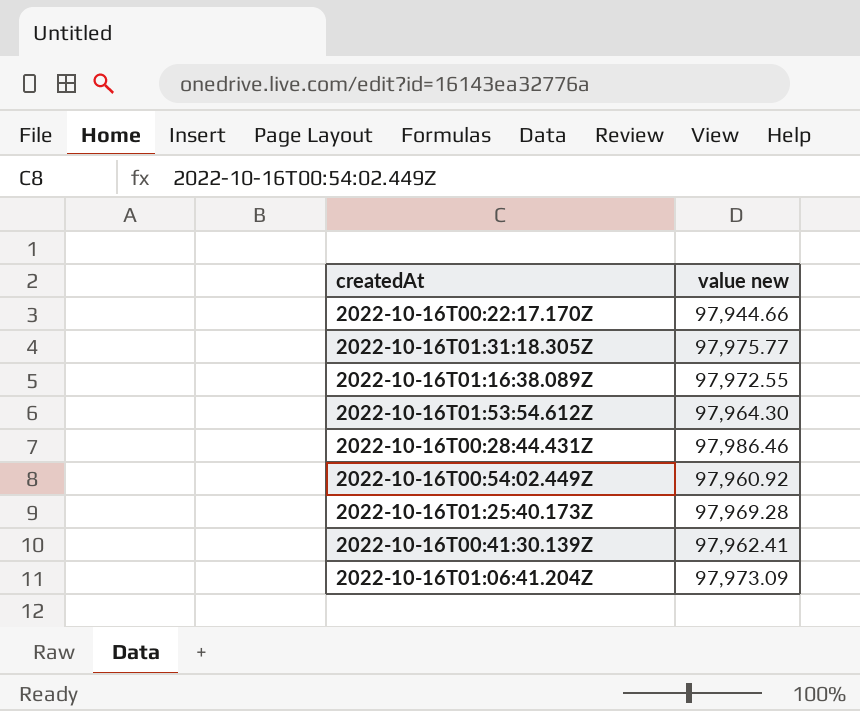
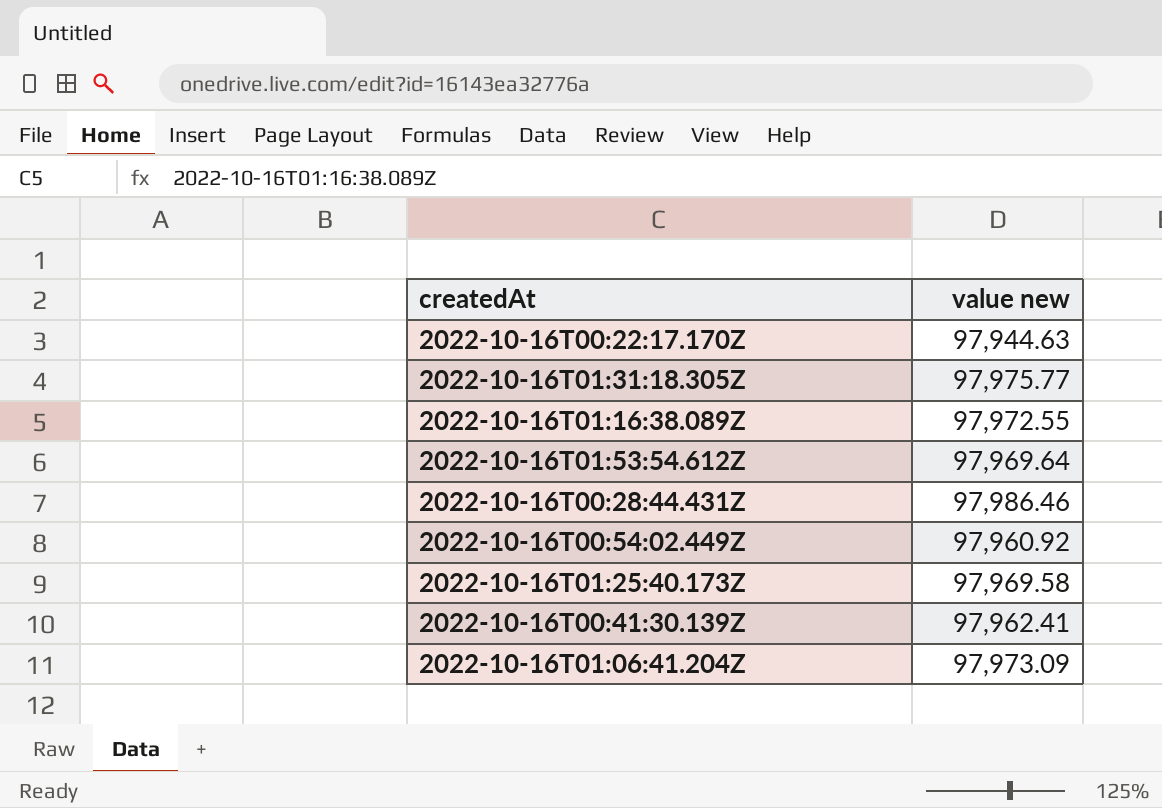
2022-10-16T00:22:17.170Z | value new: 97,944.66 -> 97,944.63
2022-10-16T01:53:54.612Z | value new: 97,964.30 -> 97,969.64
2022-10-16T01:25:40.173Z | value new: 97,969.28 -> 97,969.58

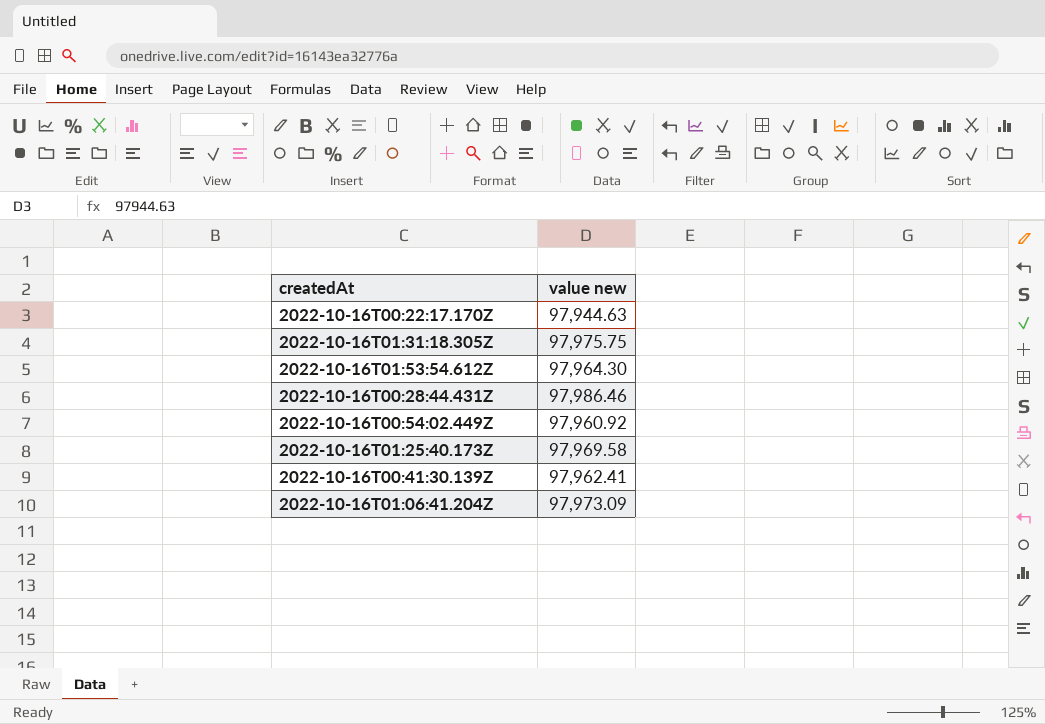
row 2022-10-16T01:16:38.089Z: 97,972.55 -> none
2022-10-16T01:31:18.305Z | value new: 97,975.77 -> 97,975.75
2022-10-16T01:53:54.612Z | value new: 97,969.64 -> 97,964.30

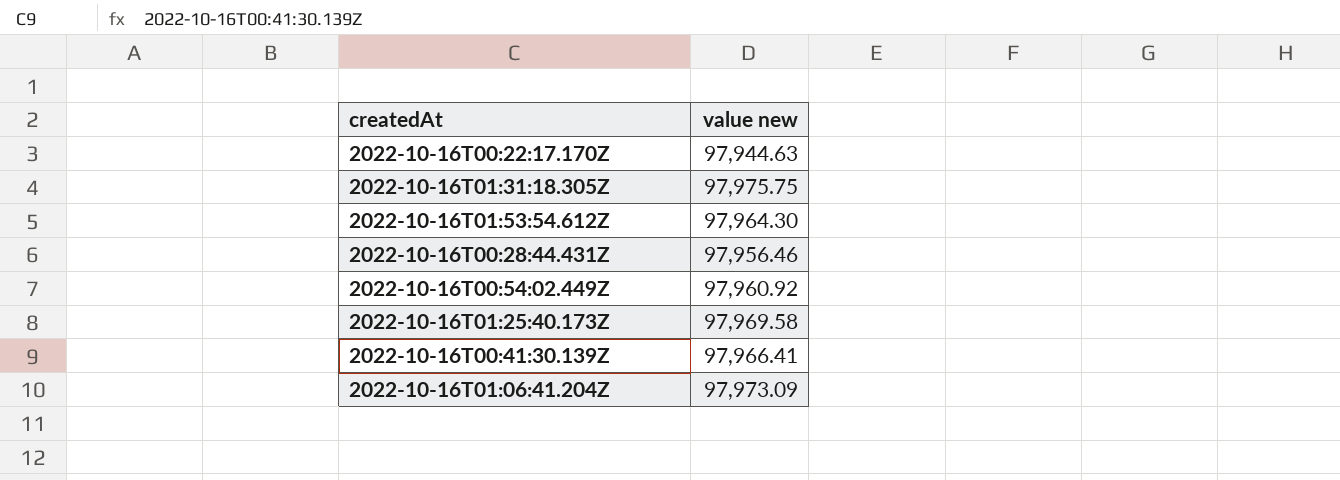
2022-10-16T00:28:44.431Z | value new: 97,986.46 -> 97,956.46
2022-10-16T00:41:30.139Z | value new: 97,962.41 -> 97,966.41

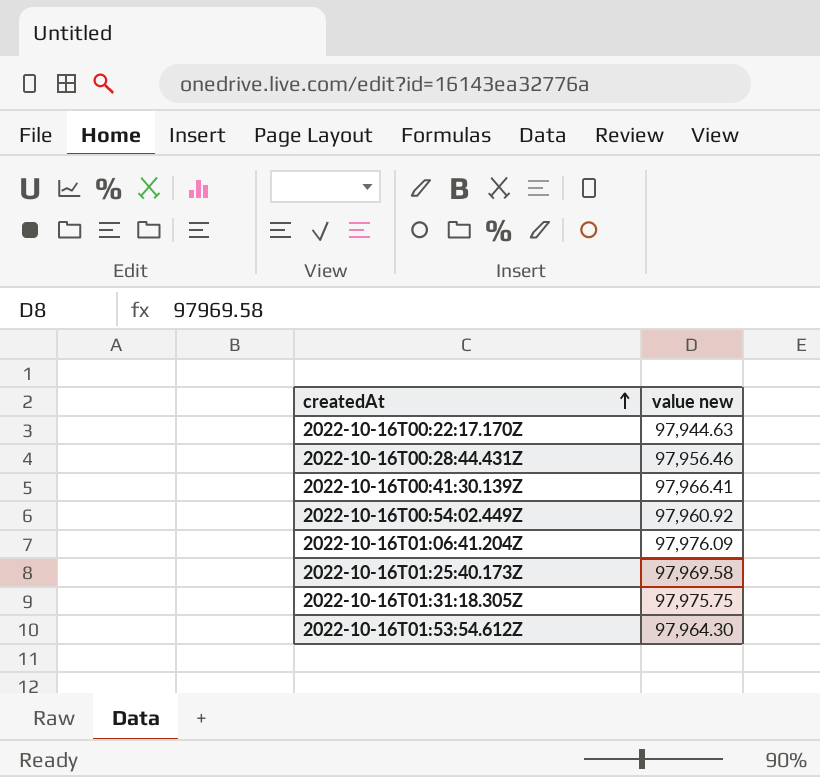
row order: none -> createdAt ascending
2022-10-16T01:06:41.204Z | value new: 97,973.09 -> 97,976.09

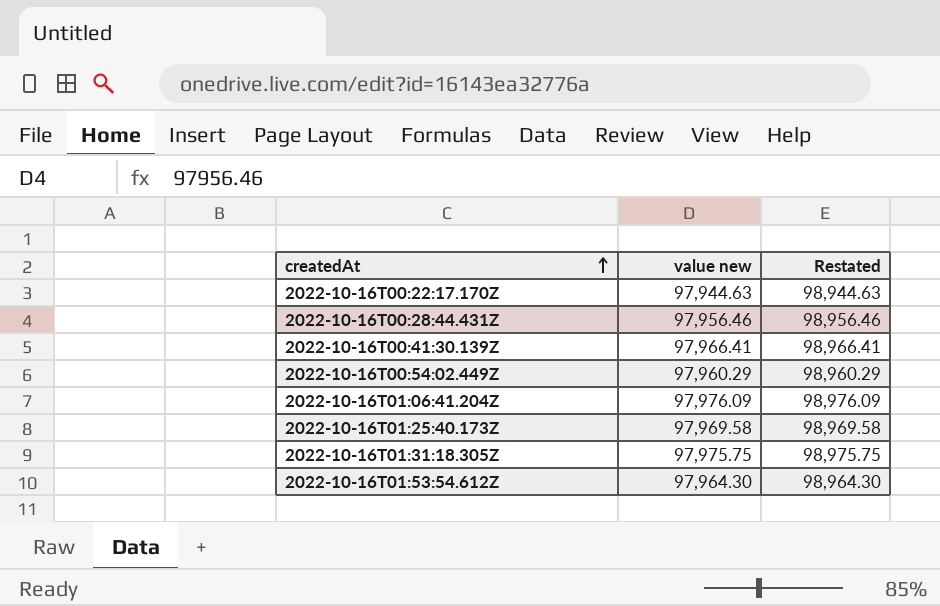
column Restated | formula: none -> [value new] + 1000
2022-10-16T00:54:02.449Z | value new: 97,960.92 -> 97,960.29

